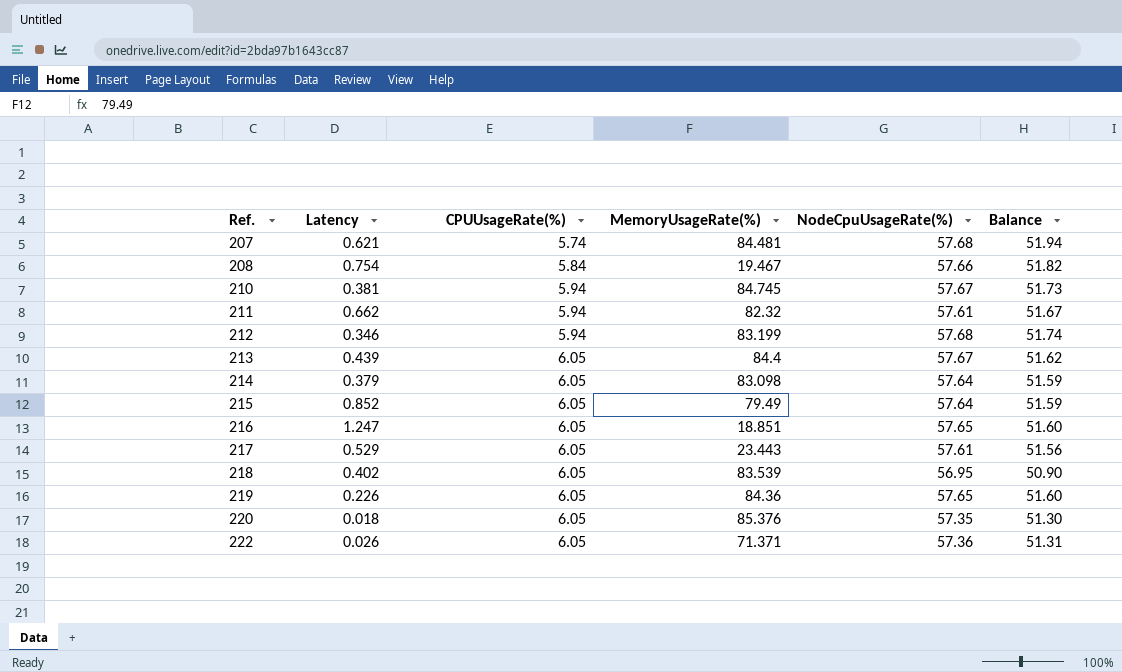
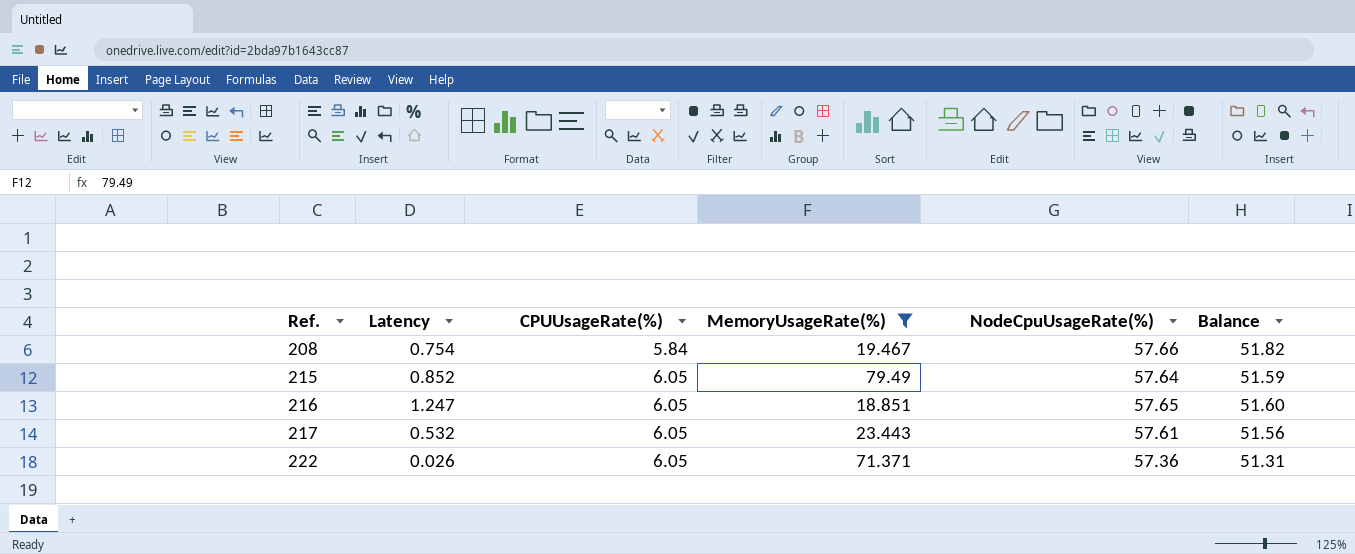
filter: none -> MemoryUsageRate(%) <= 79.49
217 | Latency: 0.529 -> 0.532

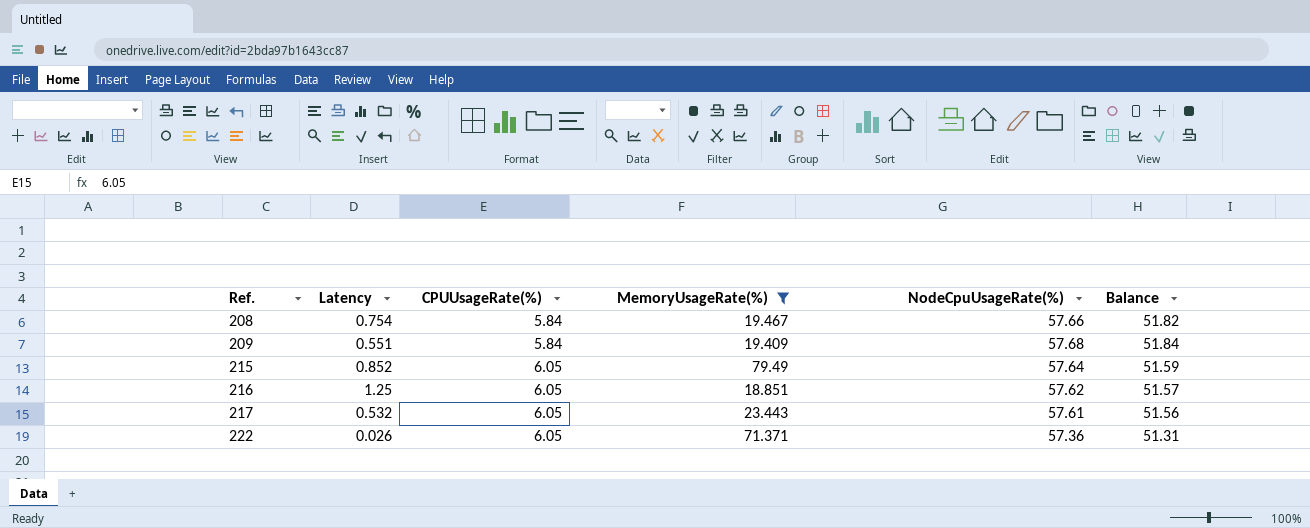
row 209: none -> 0.551 | 5.84 | 19.409 | 57.68 | 51.84
216 | Latency: 1.247 -> 1.25
216 | NodeCpuUsageRate(%): 57.65 -> 57.62
216 | Balance: 51.60 -> 51.57

